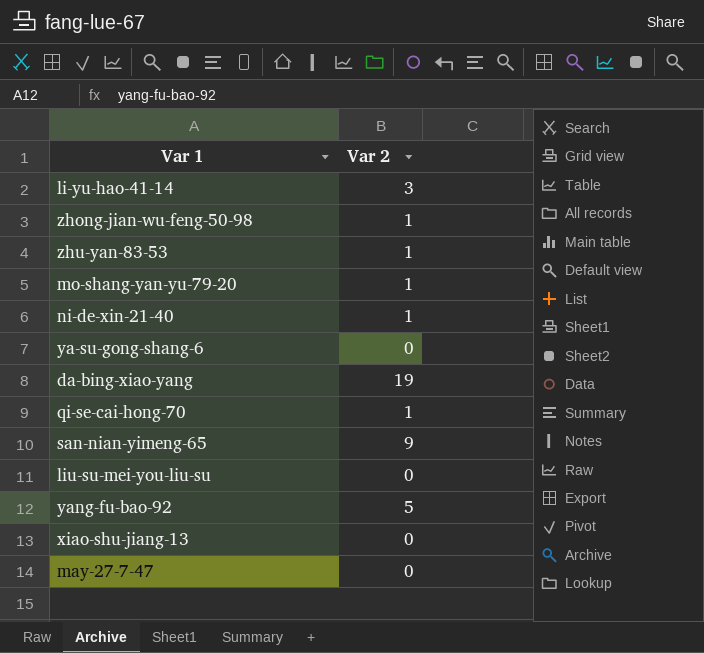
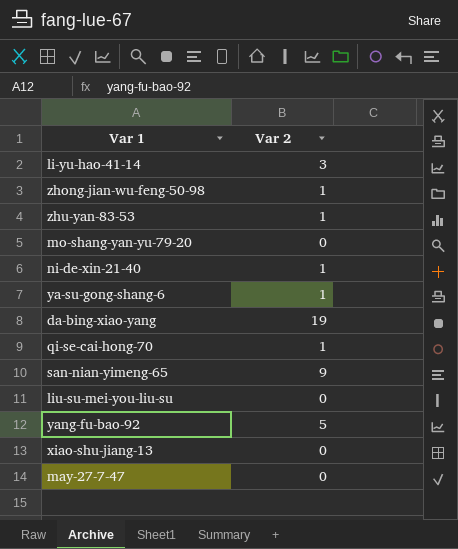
mo-shang-yan-yu-79-20 | Var 2: 1 -> 0
ya-su-gong-shang-6 | Var 2: 0 -> 1

